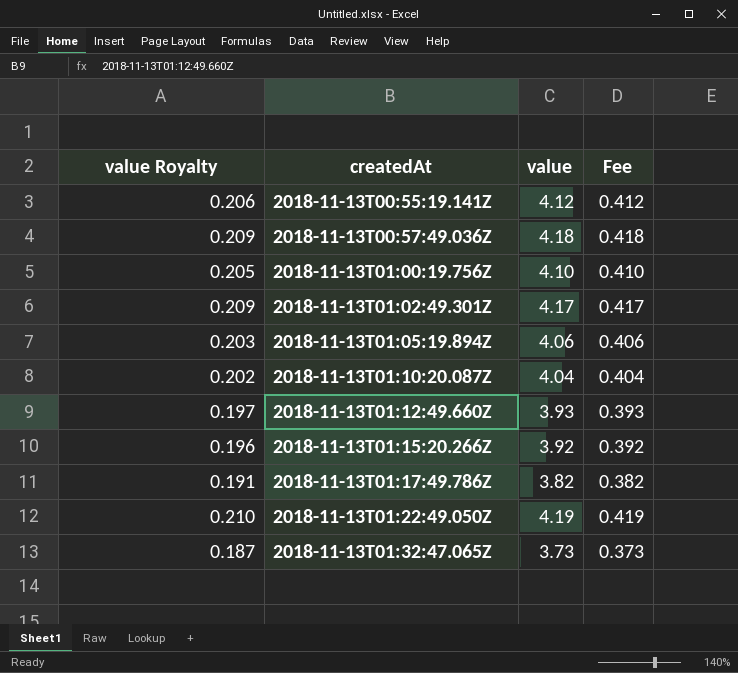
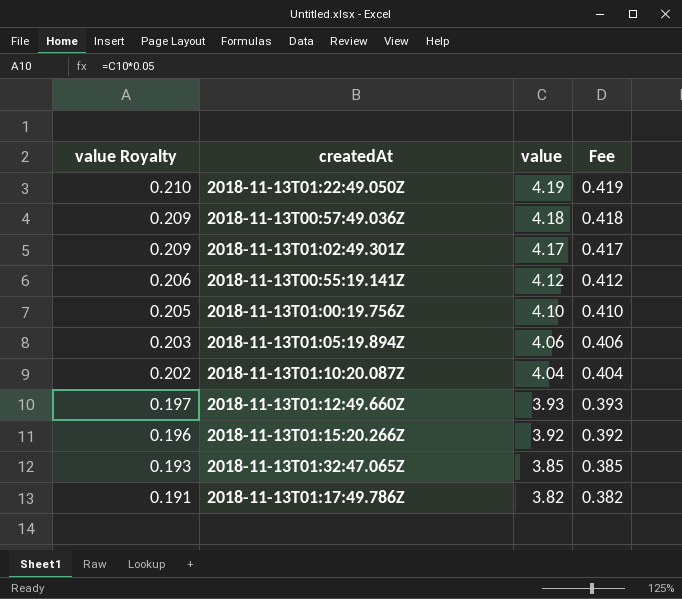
row order: createdAt ascending -> value Royalty descending
2018-11-13T01:32:47.065Z | value Royalty: 0.187 -> 0.193
2018-11-13T01:32:47.065Z | value: 3.73 -> 3.85
2018-11-13T01:32:47.065Z | Fee: 0.373 -> 0.385

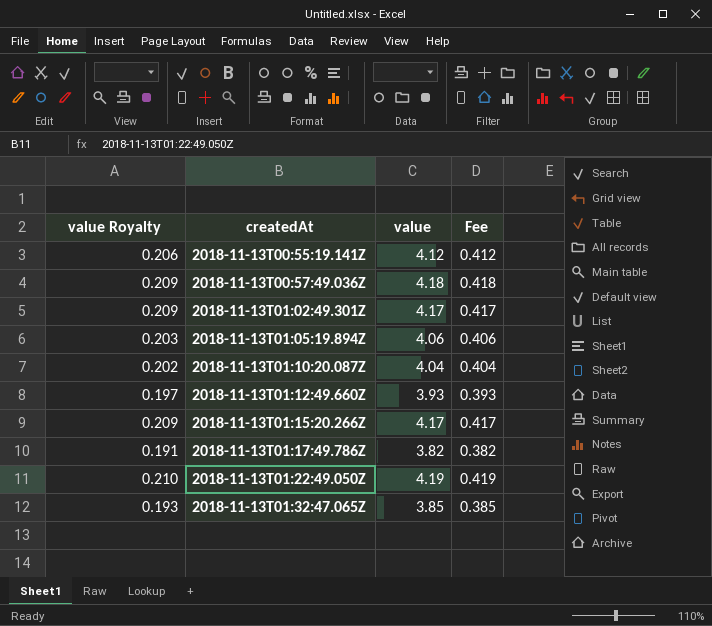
row order: value Royalty descending -> createdAt ascending
row 2018-11-13T01:00:19.756Z: 0.205 | 4.10 | 0.410 -> none
2018-11-13T01:15:20.266Z | value Royalty: 0.196 -> 0.209
2018-11-13T01:15:20.266Z | value: 3.92 -> 4.17
2018-11-13T01:15:20.266Z | Fee: 0.392 -> 0.417

